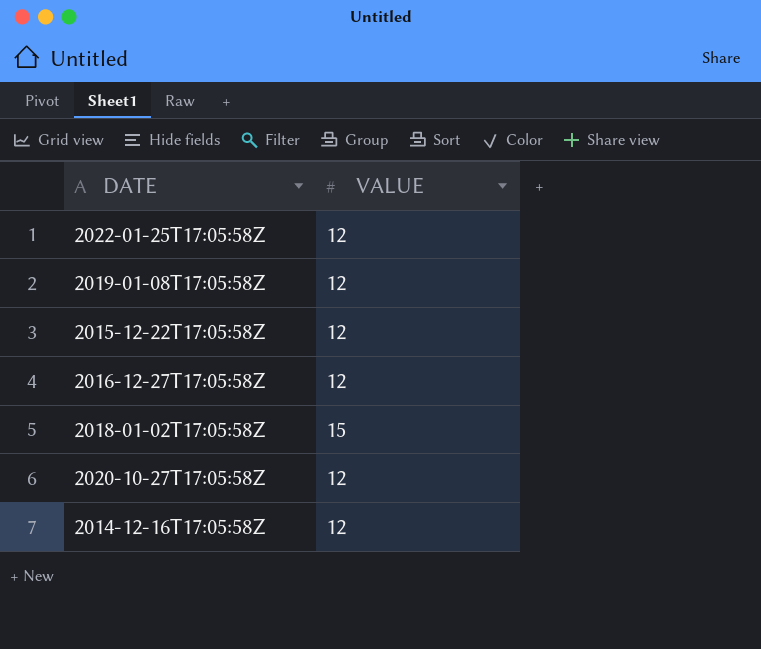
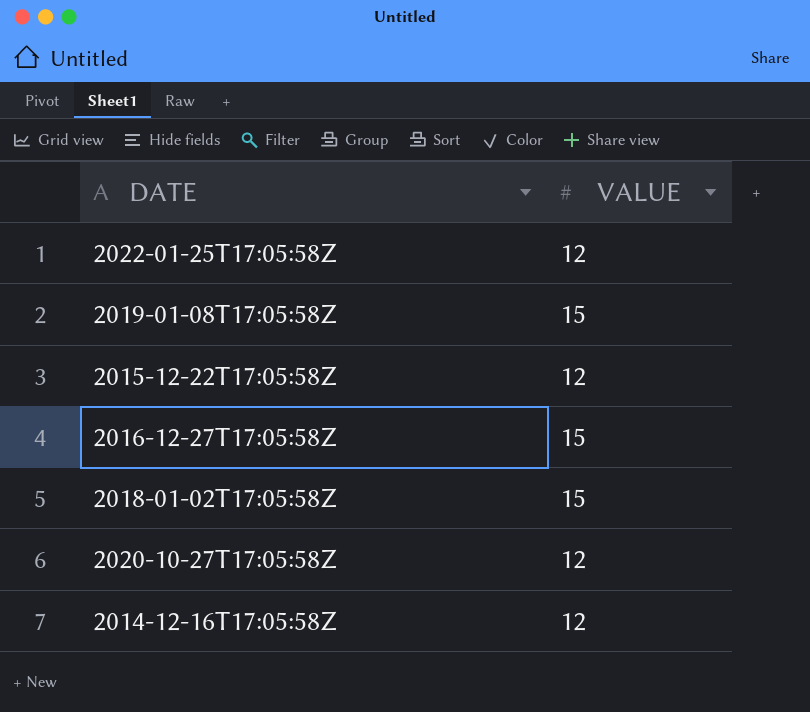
2019-01-08T17:05:58Z | VALUE: 12 -> 15
2016-12-27T17:05:58Z | VALUE: 12 -> 15

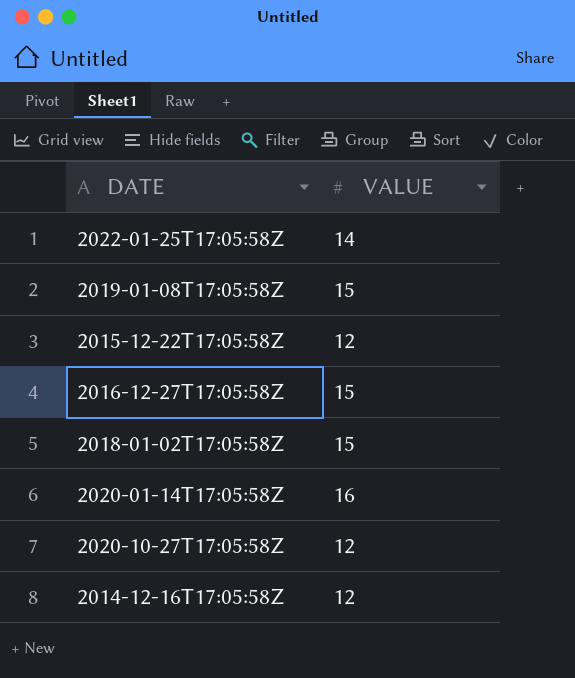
2022-01-25T17:05:58Z | VALUE: 12 -> 14
row 2020-01-14T17:05:58Z: none -> 16

